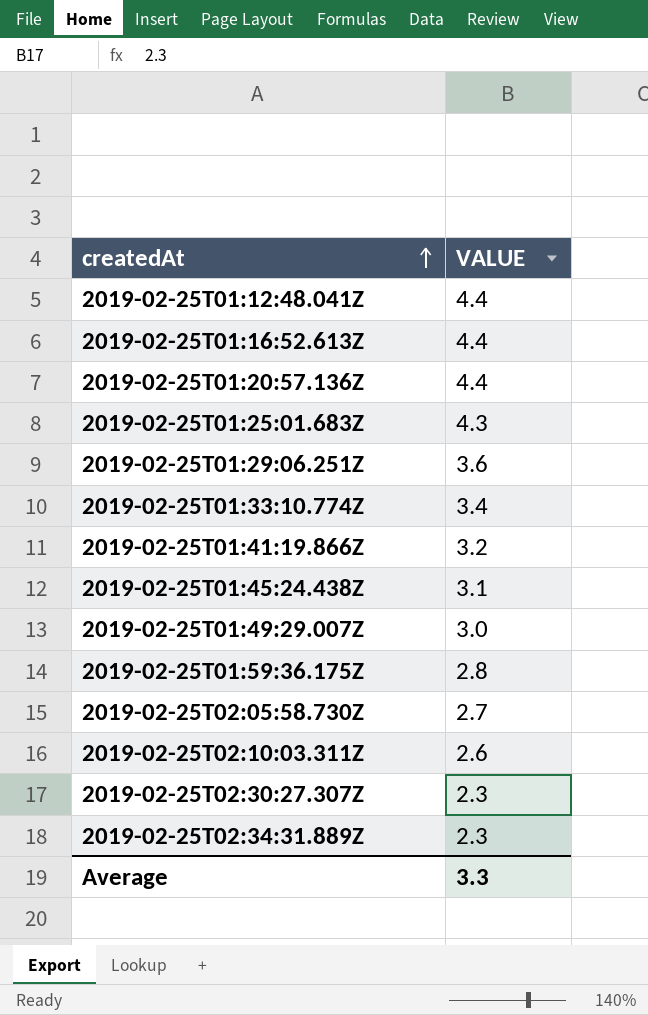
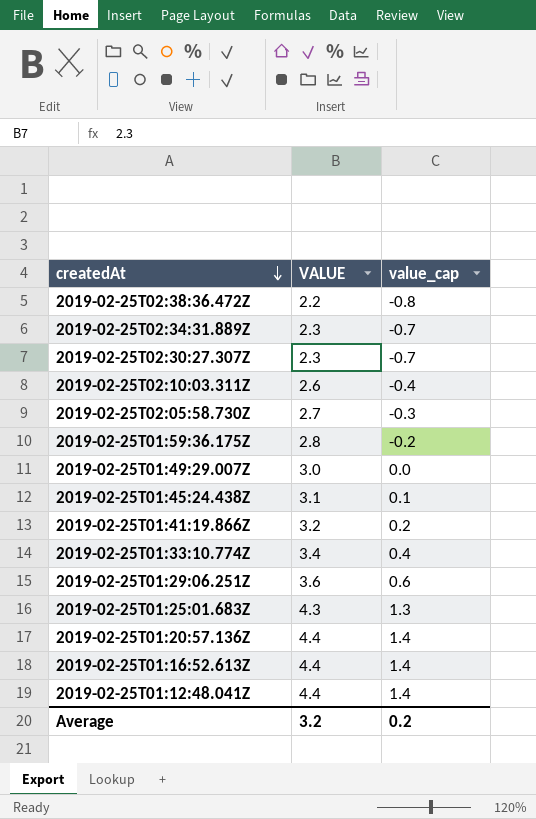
row order: createdAt ascending -> createdAt descending
column value_cap | formula: none -> [VALUE] - 3
row 2019-02-25T02:38:36.472Z: none -> 2.2 | -0.8
Average | VALUE: 3.3 -> 3.2

